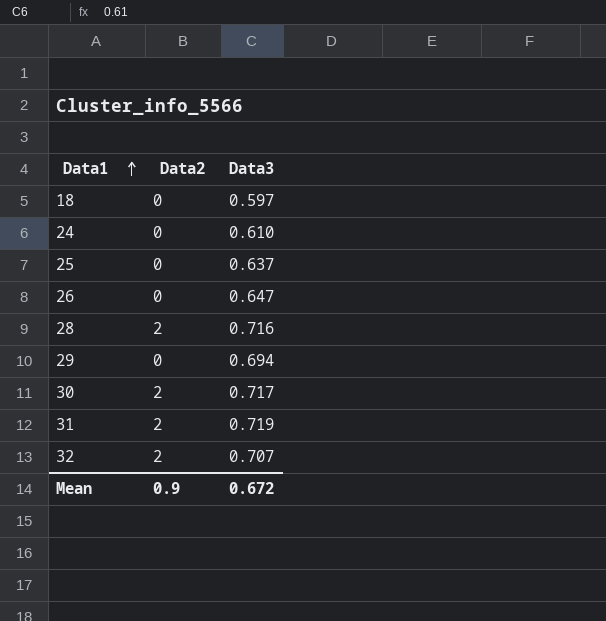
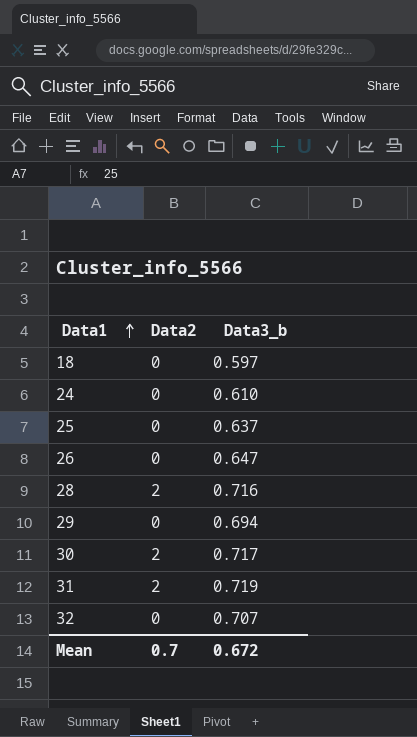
column name: Data3 -> Data3_b
32 | Data2: 2 -> 0
Mean | Data2: 0.9 -> 0.7

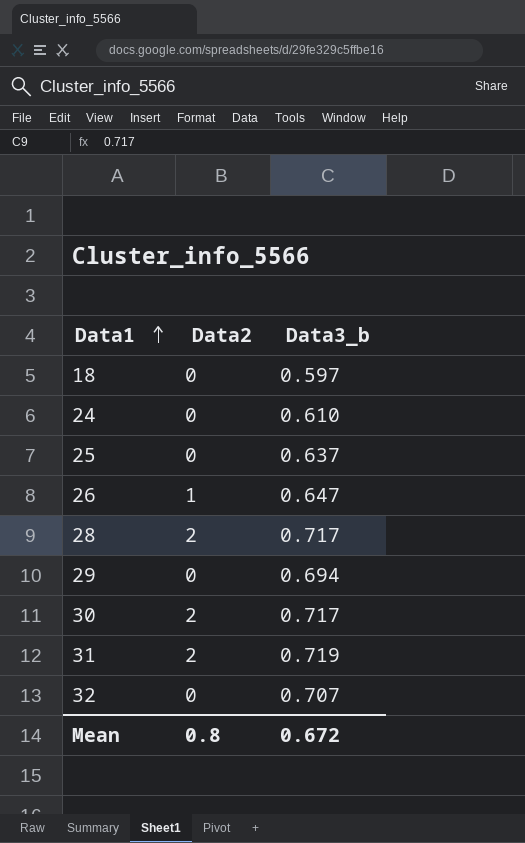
26 | Data2: 0 -> 1
28 | Data3_b: 0.716 -> 0.717
Mean | Data2: 0.7 -> 0.8

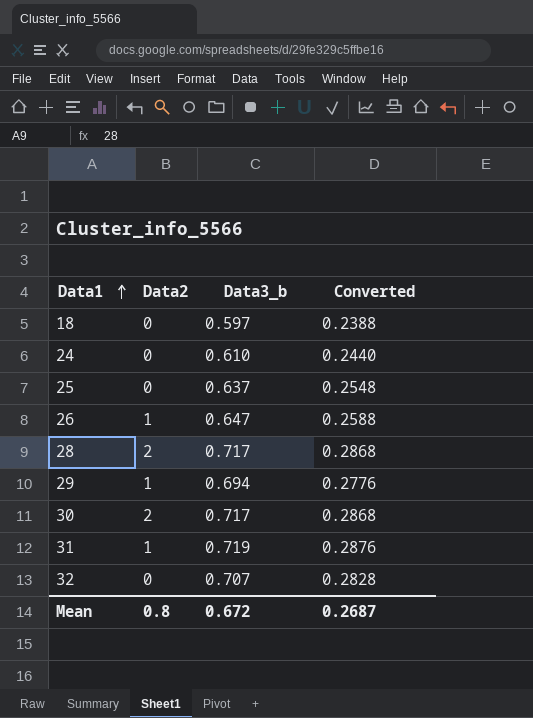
column Converted | formula: none -> [Data3_b] * 0.4
29 | Data2: 0 -> 1
31 | Data2: 2 -> 1

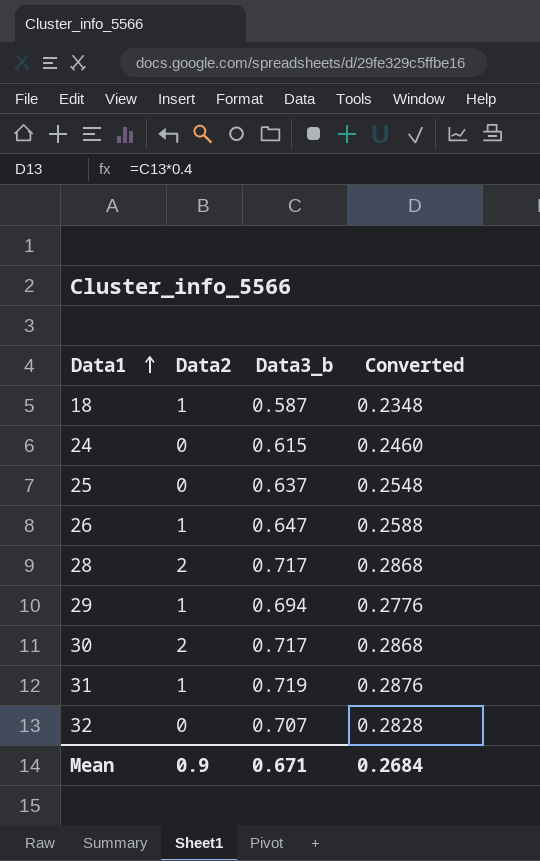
18 | Data2: 0 -> 1
18 | Data3_b: 0.597 -> 0.587
18 | Converted: 0.2388 -> 0.2348
24 | Data3_b: 0.610 -> 0.615
24 | Converted: 0.2440 -> 0.2460
Mean | Data2: 0.8 -> 0.9
Mean | Data3_b: 0.672 -> 0.671
Mean | Converted: 0.2687 -> 0.2684

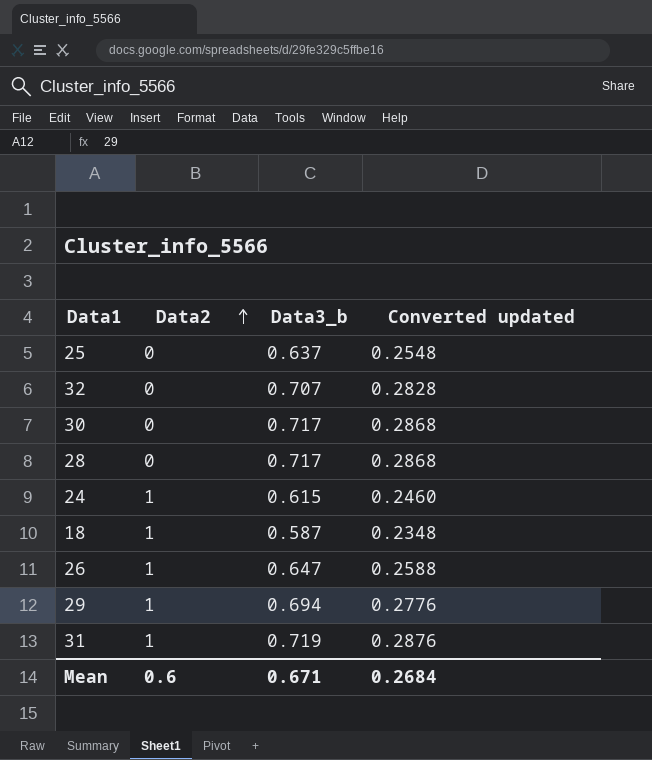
row order: Data1 ascending -> Data2 ascending
column name: Converted -> Converted updated
30 | Data2: 2 -> 0
28 | Data2: 2 -> 0
24 | Data2: 0 -> 1
Mean | Data2: 0.9 -> 0.6

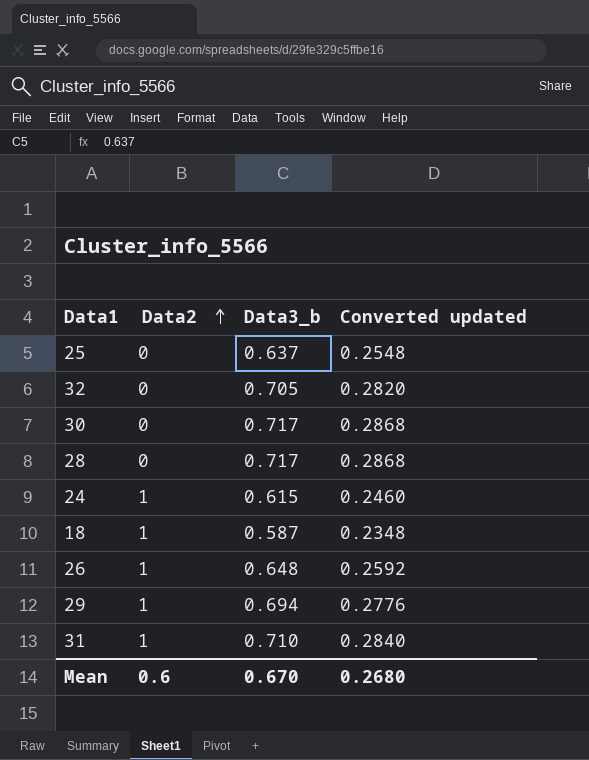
32 | Data3_b: 0.707 -> 0.705
32 | Converted updated: 0.2828 -> 0.2820
26 | Data3_b: 0.647 -> 0.648
26 | Converted updated: 0.2588 -> 0.2592
31 | Data3_b: 0.719 -> 0.710
31 | Converted updated: 0.2876 -> 0.2840
Mean | Data3_b: 0.671 -> 0.670
Mean | Converted updated: 0.2684 -> 0.2680

